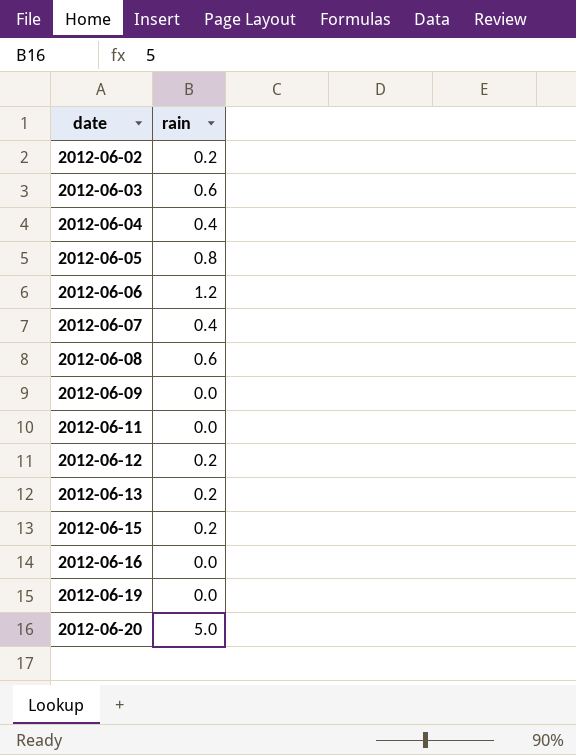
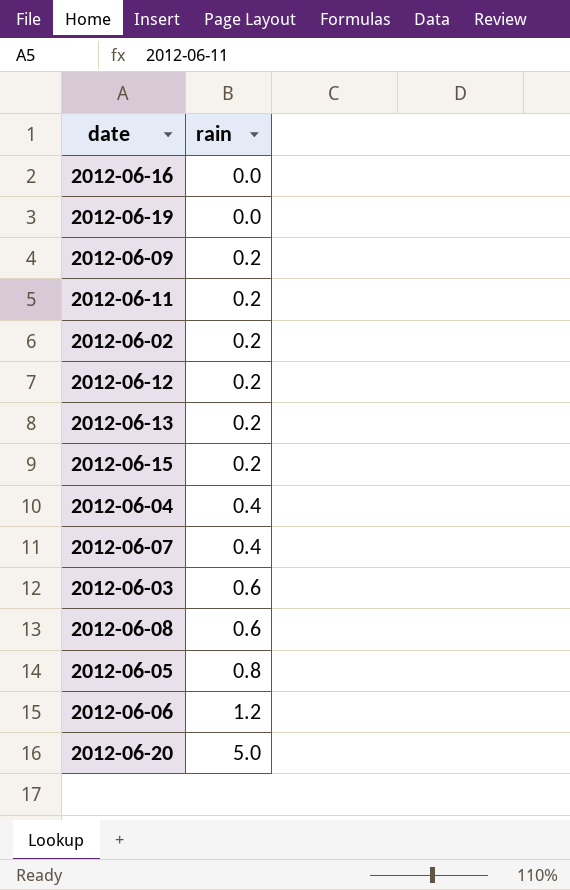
row order: date ascending -> rain ascending
2012-06-09 | rain: 0.0 -> 0.2
2012-06-11 | rain: 0.0 -> 0.2

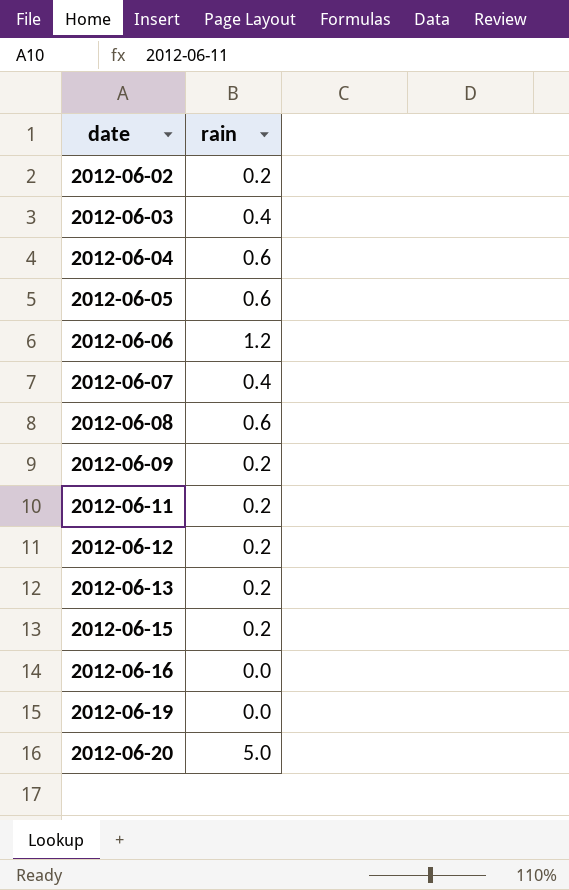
row order: rain ascending -> date ascending
2012-06-03 | rain: 0.6 -> 0.4
2012-06-04 | rain: 0.4 -> 0.6
2012-06-05 | rain: 0.8 -> 0.6

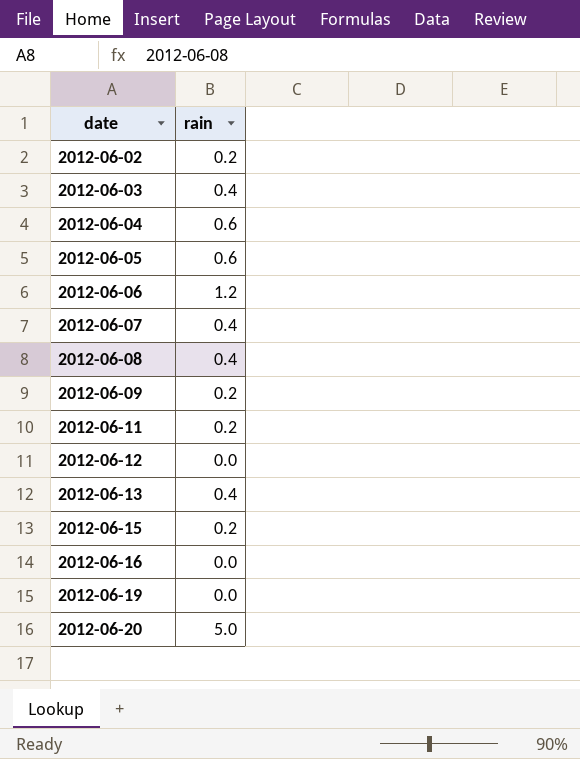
2012-06-08 | rain: 0.6 -> 0.4
2012-06-12 | rain: 0.2 -> 0.0
2012-06-13 | rain: 0.2 -> 0.4

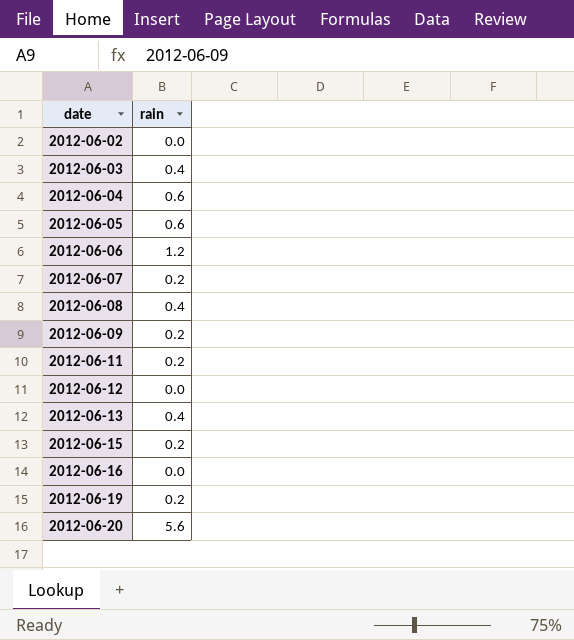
2012-06-02 | rain: 0.2 -> 0.0
2012-06-07 | rain: 0.4 -> 0.2
2012-06-19 | rain: 0.0 -> 0.2
2012-06-20 | rain: 5.0 -> 5.6

